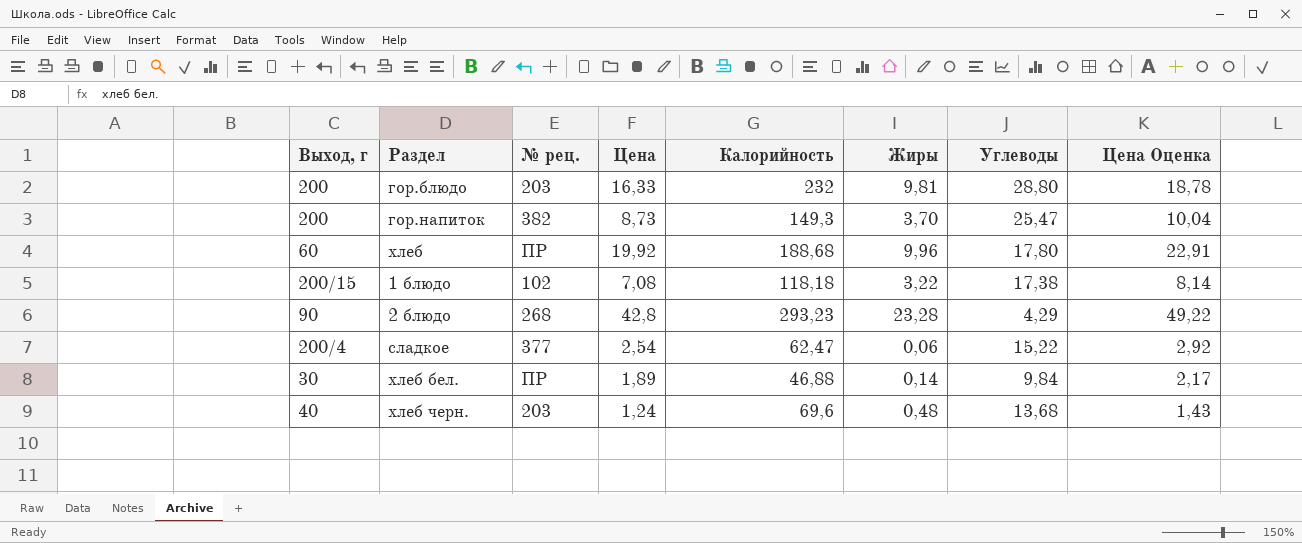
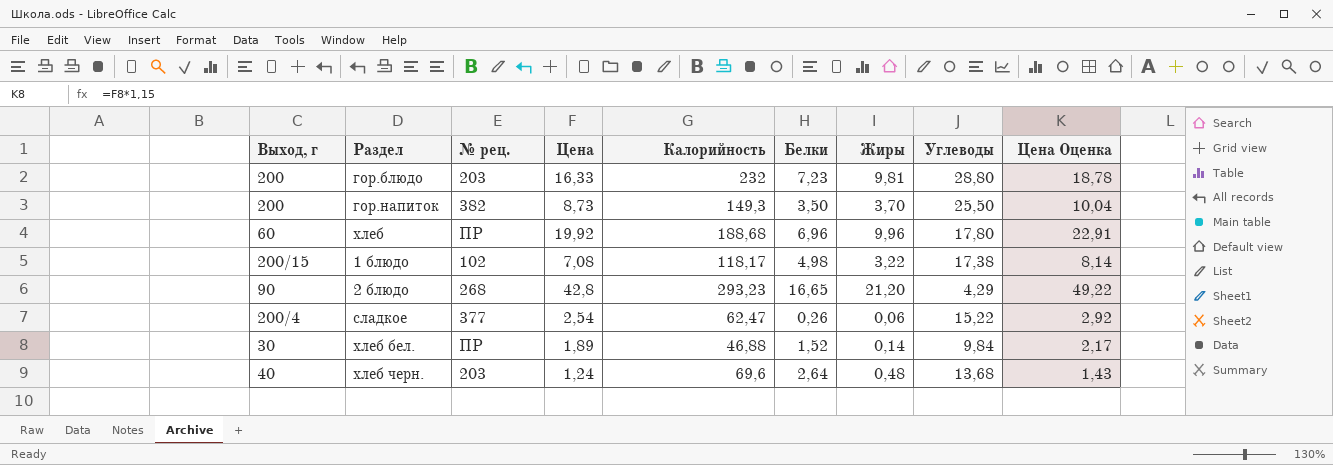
column Белки | position: none -> 6
гор.напиток | Углеводы: 25,47 -> 25,50
1 блюдо | Калорийность: 118,18 -> 118,17
2 блюдо | Жиры: 23,28 -> 21,20

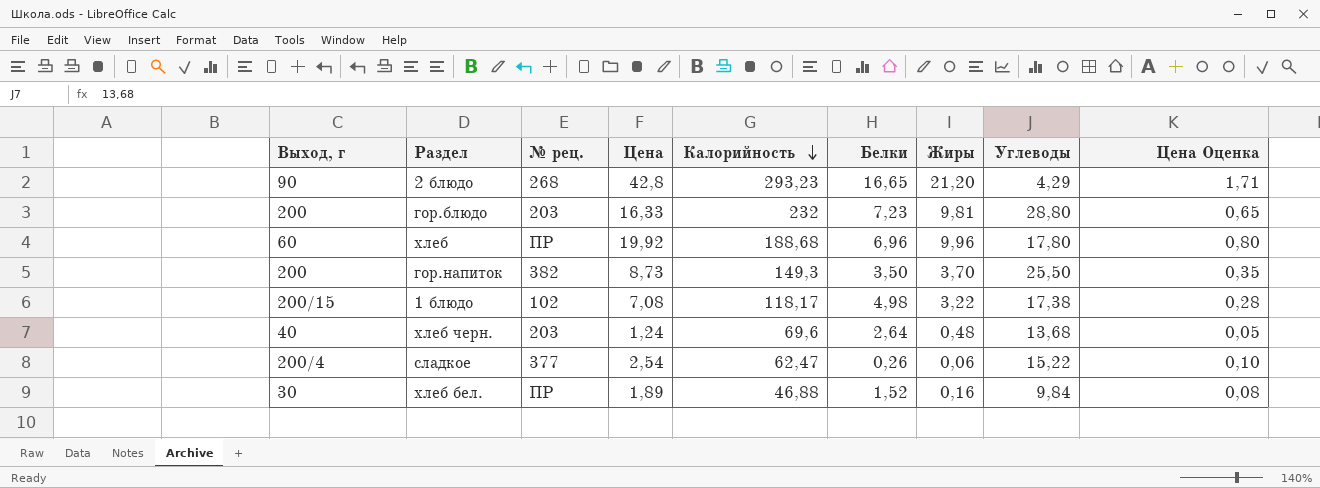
row order: none -> Калорийность descending
column Цена Оценка | formula: [Цена] * 1,15 -> [Цена] * 0,04
хлеб бел. | Жиры: 0,14 -> 0,16

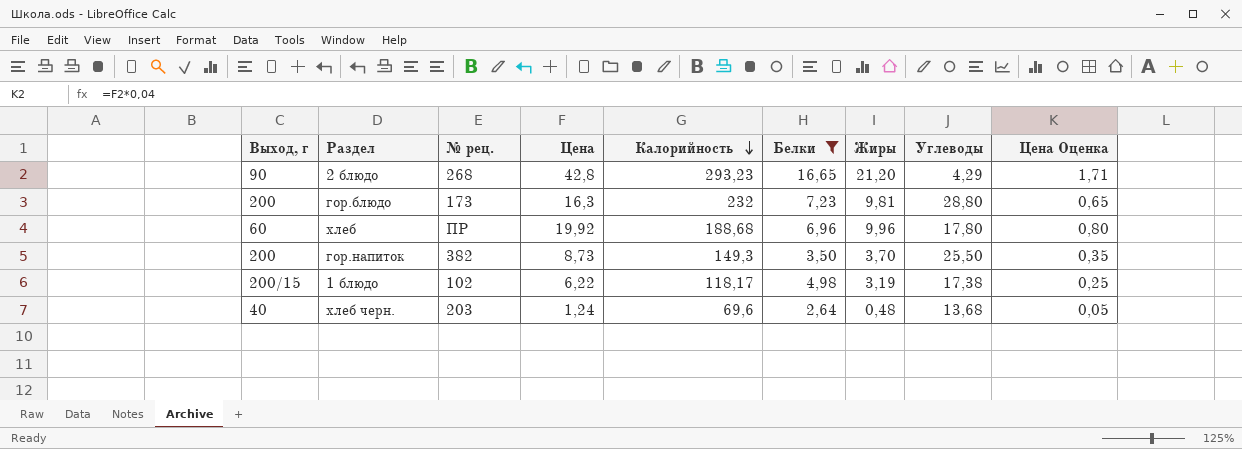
filter: none -> Белки >= 2,64
гор.блюдо | № рец.: 203 -> 173
гор.блюдо | Цена: 16,33 -> 16,3
1 блюдо | Цена: 7,08 -> 6,22
1 блюдо | Жиры: 3,22 -> 3,19
1 блюдо | Цена Оценка: 0,28 -> 0,25

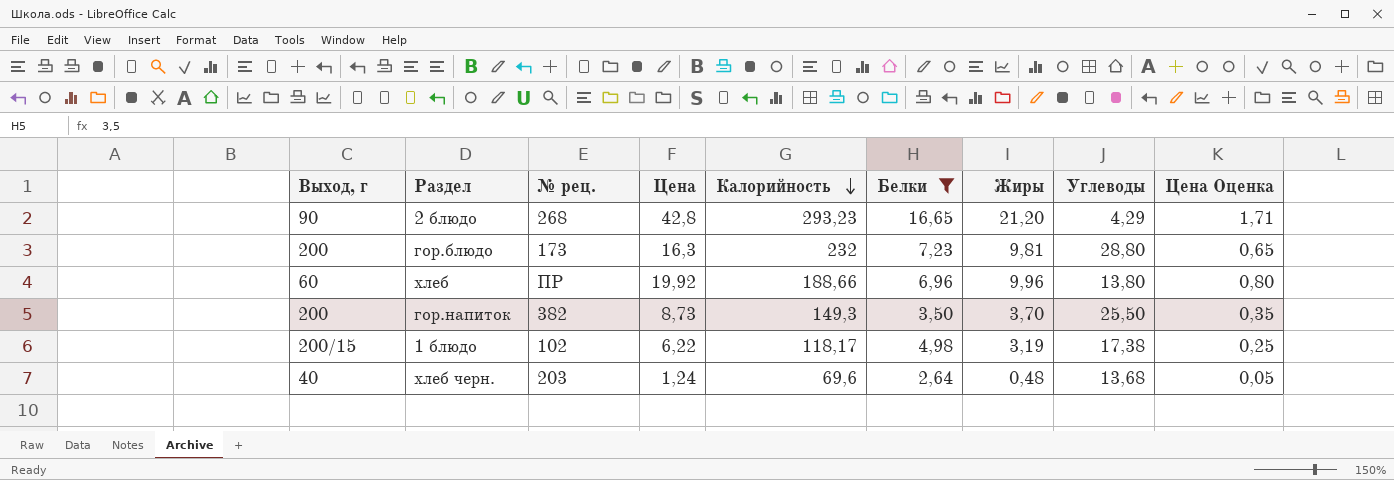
хлеб | Калорийность: 188,68 -> 188,66
хлеб | Углеводы: 17,80 -> 13,80

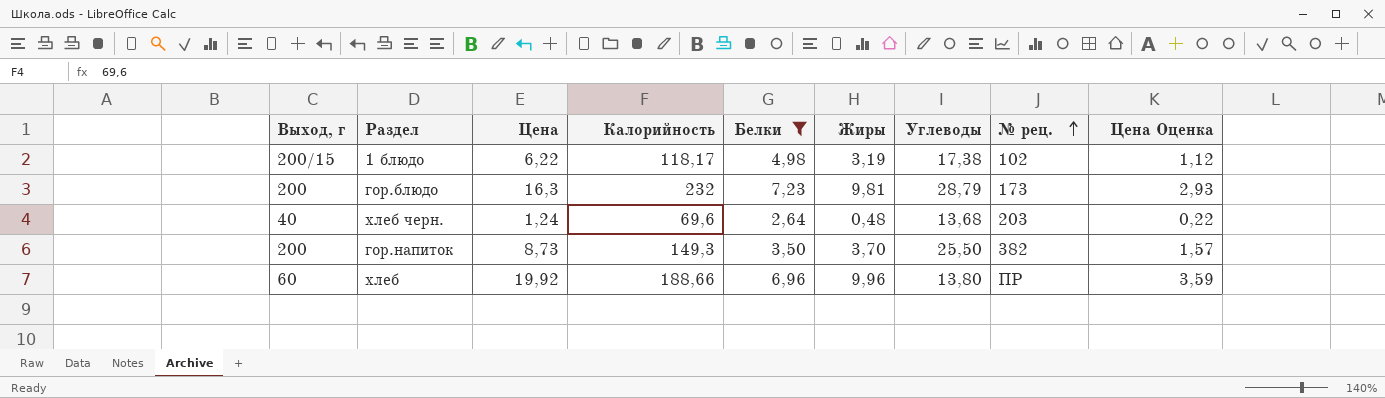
row order: Калорийность descending -> № рец. ascending
column № рец. | position: 3 -> 8
column Цена Оценка | formula: [Цена] * 0,04 -> [Цена] * 0,18
row 2 блюдо: 90 | 268 | 42,8 | 293,23 | 16,65 | 21,20 | 4,29 | 1,71 -> none
гор.блюдо | Углеводы: 28,80 -> 28,79

